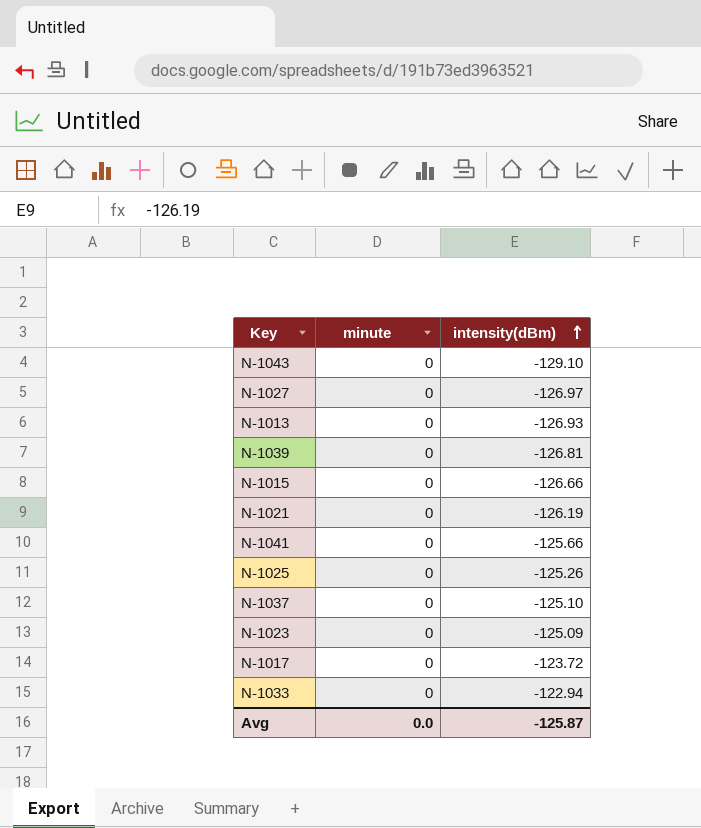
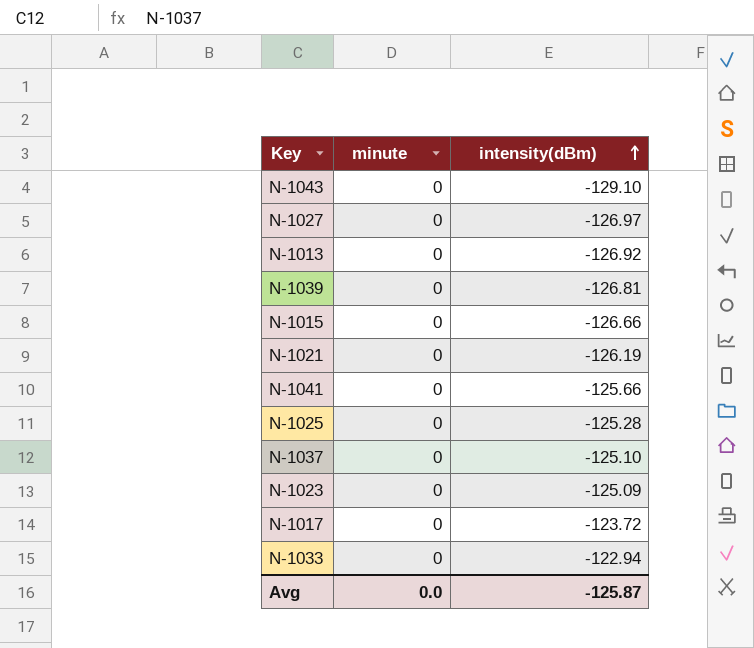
N-1013 | intensity(dBm): -126.93 -> -126.92
N-1025 | intensity(dBm): -125.26 -> -125.28

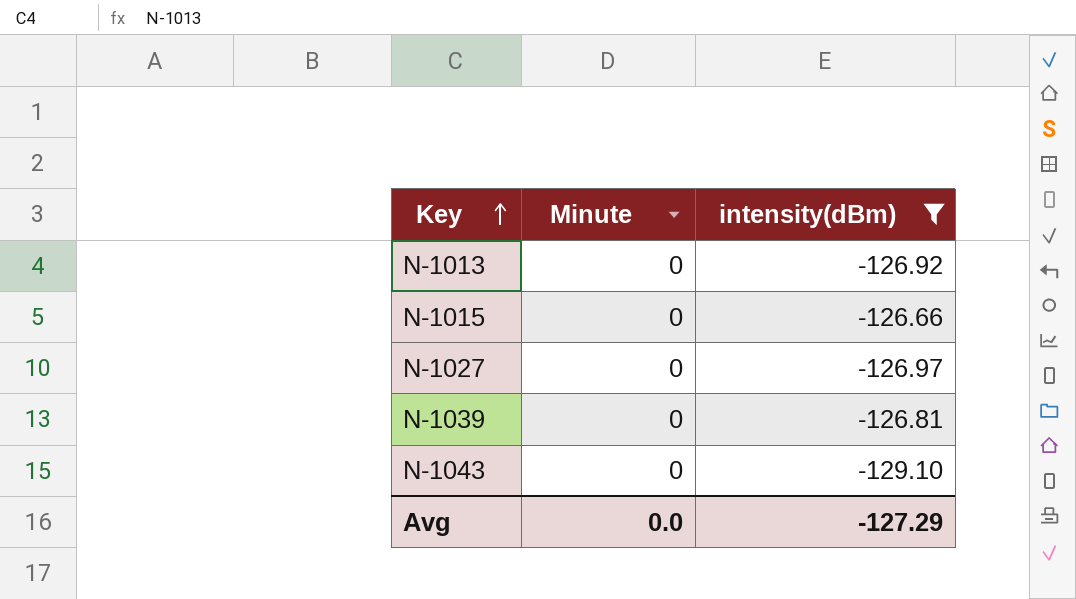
filter: none -> intensity(dBm) <= -126.66
row order: intensity(dBm) ascending -> Key ascending
column name: minute -> Minute
Avg | intensity(dBm): -125.87 -> -127.29

